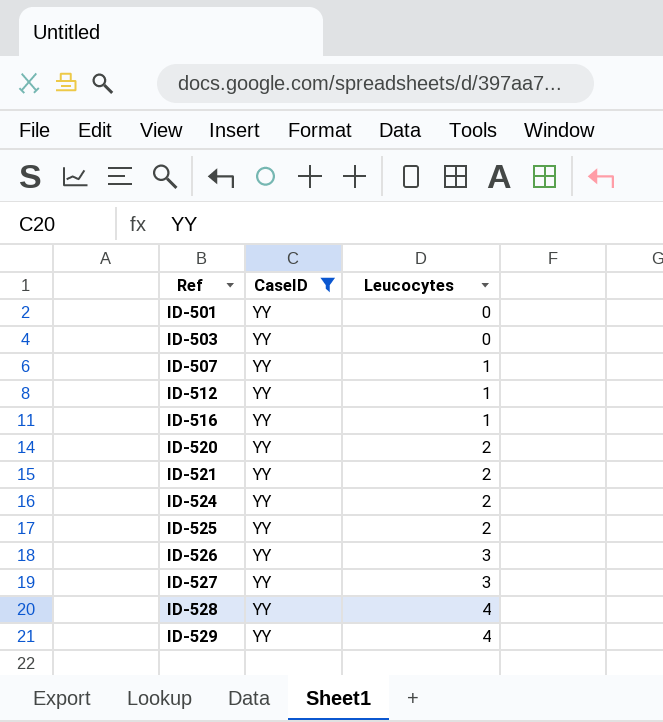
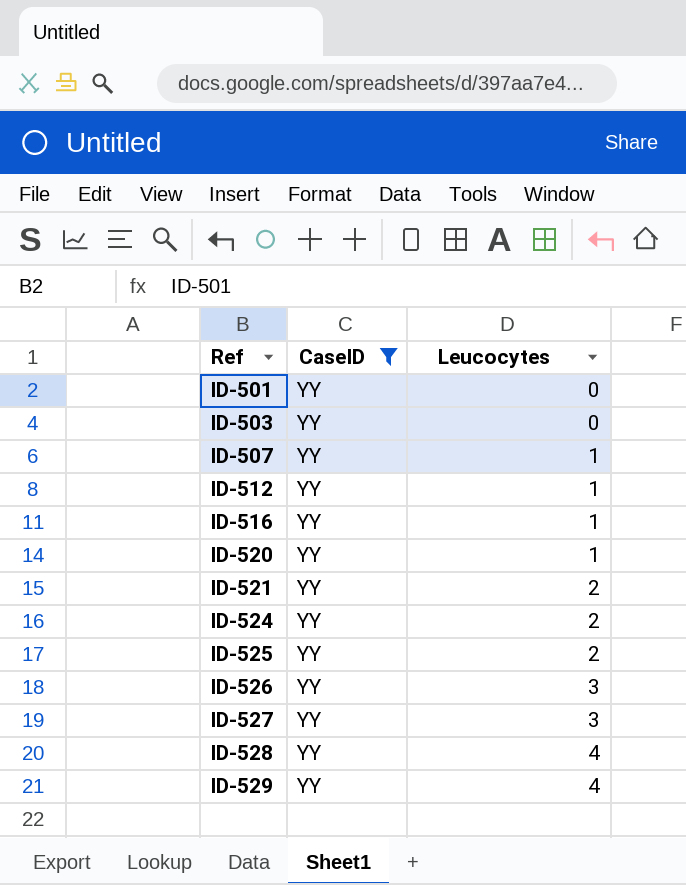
ID-520 | Leucocytes: 2 -> 1

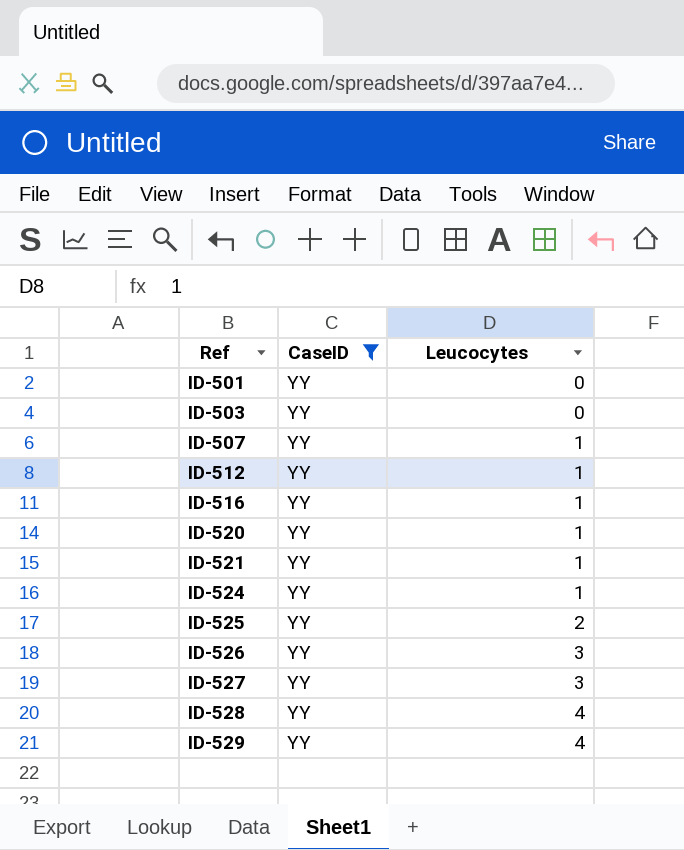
ID-521 | Leucocytes: 2 -> 1
ID-524 | Leucocytes: 2 -> 1

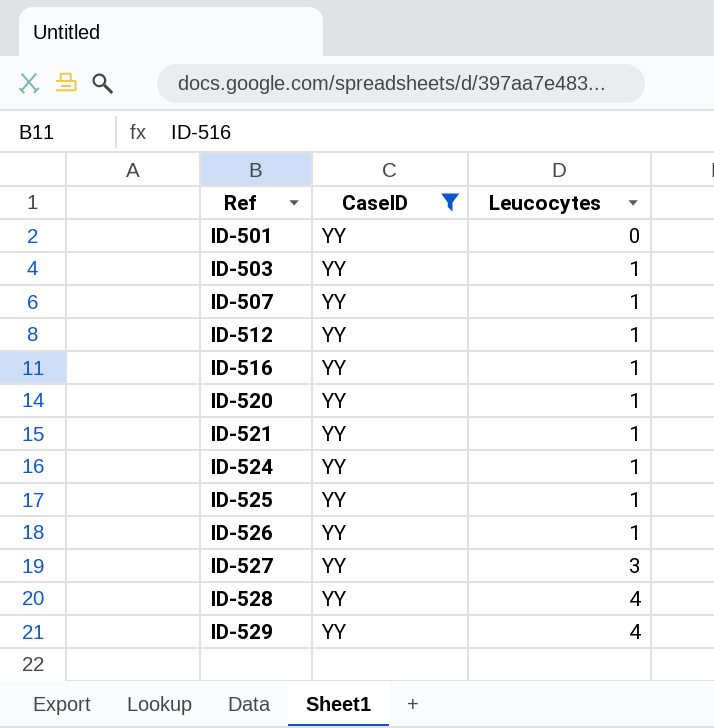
ID-503 | Leucocytes: 0 -> 1
ID-525 | Leucocytes: 2 -> 1
ID-526 | Leucocytes: 3 -> 1

